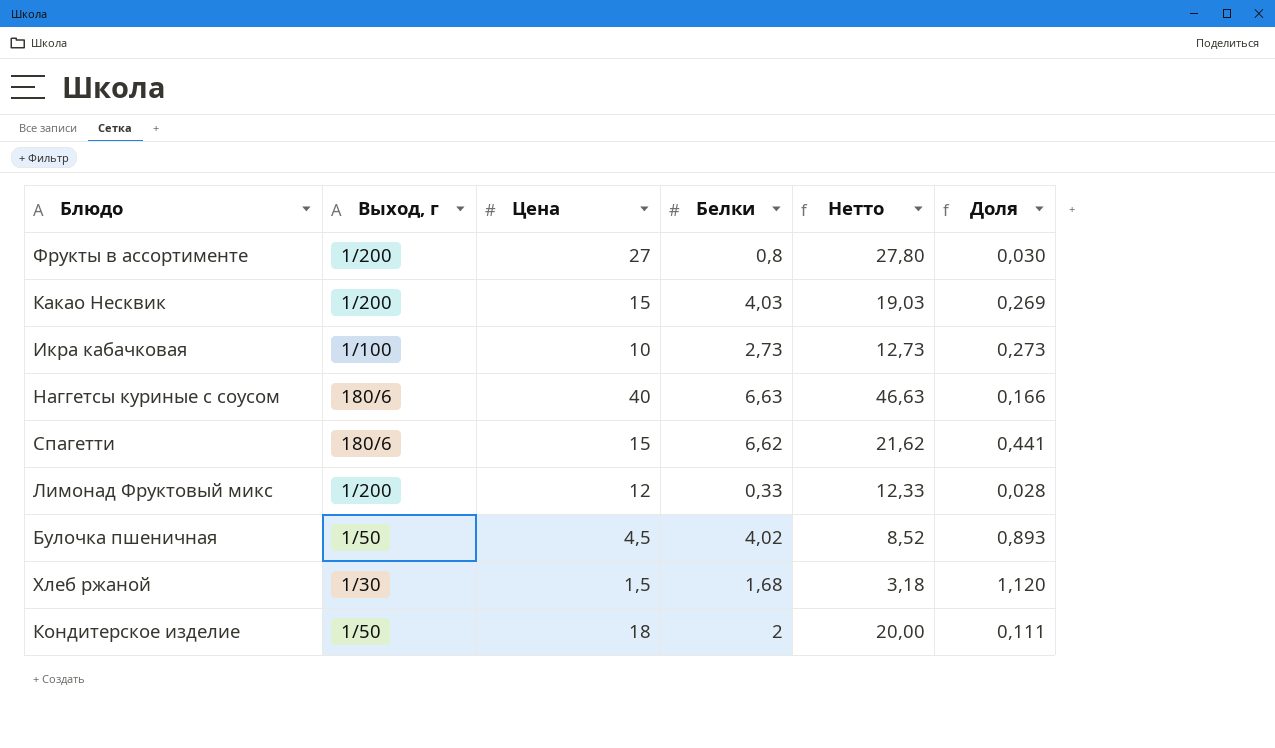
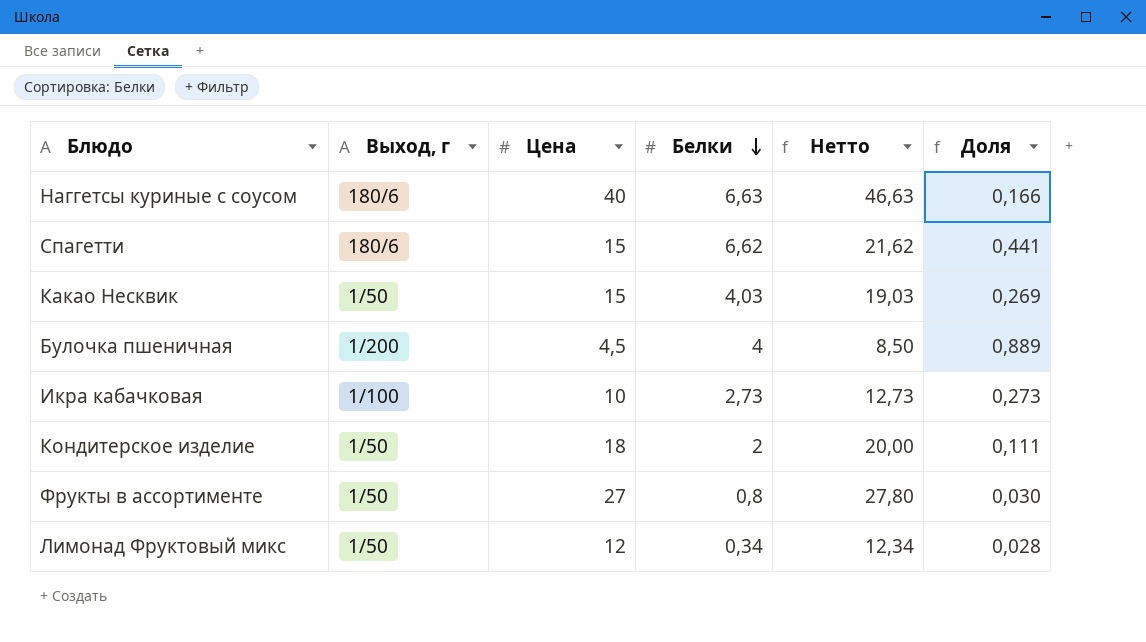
row order: none -> Белки descending
row Хлеб ржаной: 1/30 | 1,5 | 1,68 | 3,18 | 1,120 -> none
Какао Несквик | Выход, г: 1/200 -> 1/50
Булочка пшеничная | Выход, г: 1/50 -> 1/200
Булочка пшеничная | Белки: 4,02 -> 4
Булочка пшеничная | Нетто: 8,52 -> 8,50
Булочка пшеничная | Доля: 0,893 -> 0,889
Фрукты в ассортименте | Выход, г: 1/200 -> 1/50
Лимонад Фруктовый микс | Выход, г: 1/200 -> 1/50
Лимонад Фруктовый микс | Белки: 0,33 -> 0,34
Лимонад Фруктовый микс | Нетто: 12,33 -> 12,34

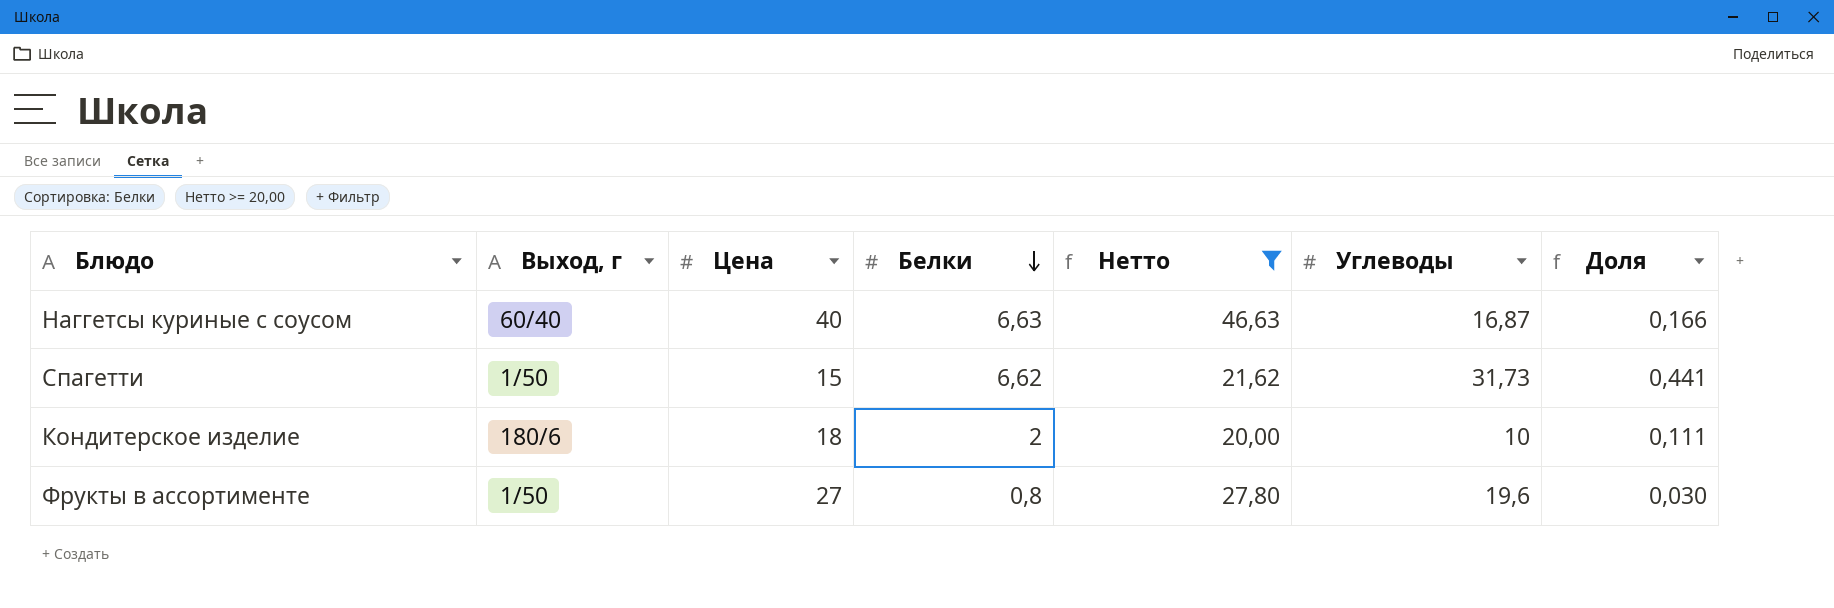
filter: none -> Нетто >= 20,00
column Углеводы | position: none -> 6
Наггетсы куриные с соусом | Выход, г: 180/6 -> 60/40
Спагетти | Выход, г: 180/6 -> 1/50
Кондитерское изделие | Выход, г: 1/50 -> 180/6

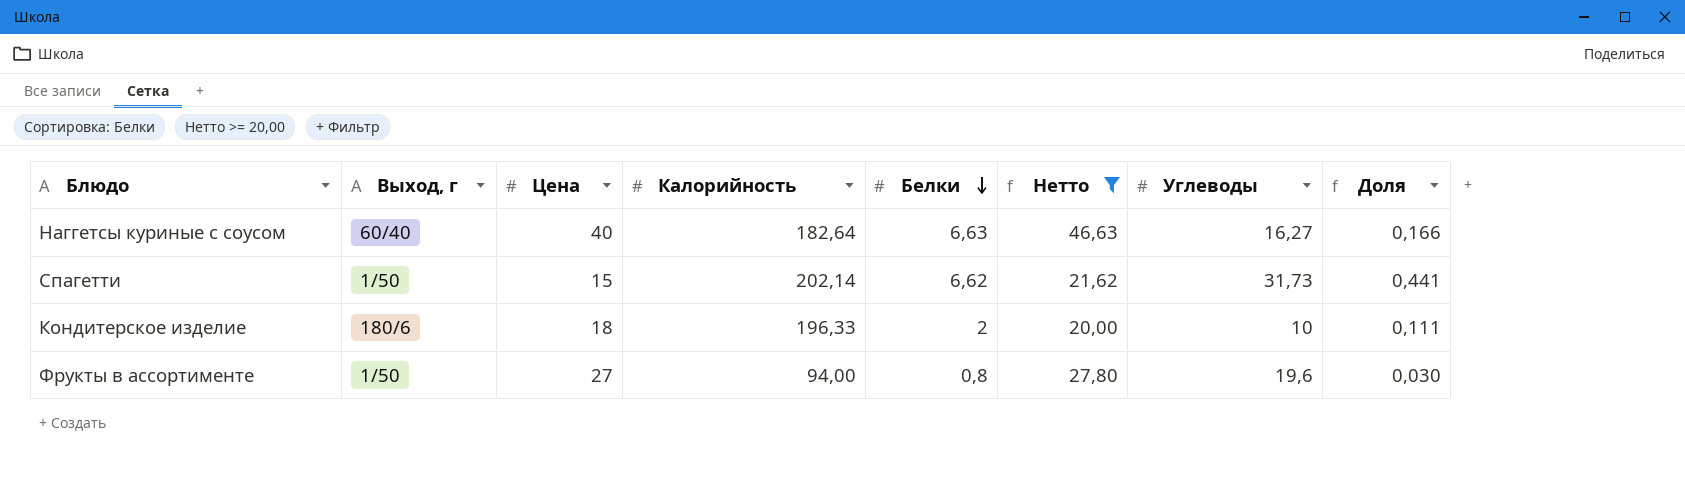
column Калорийность | position: none -> 4
Наггетсы куриные с соусом | Углеводы: 16,87 -> 16,27

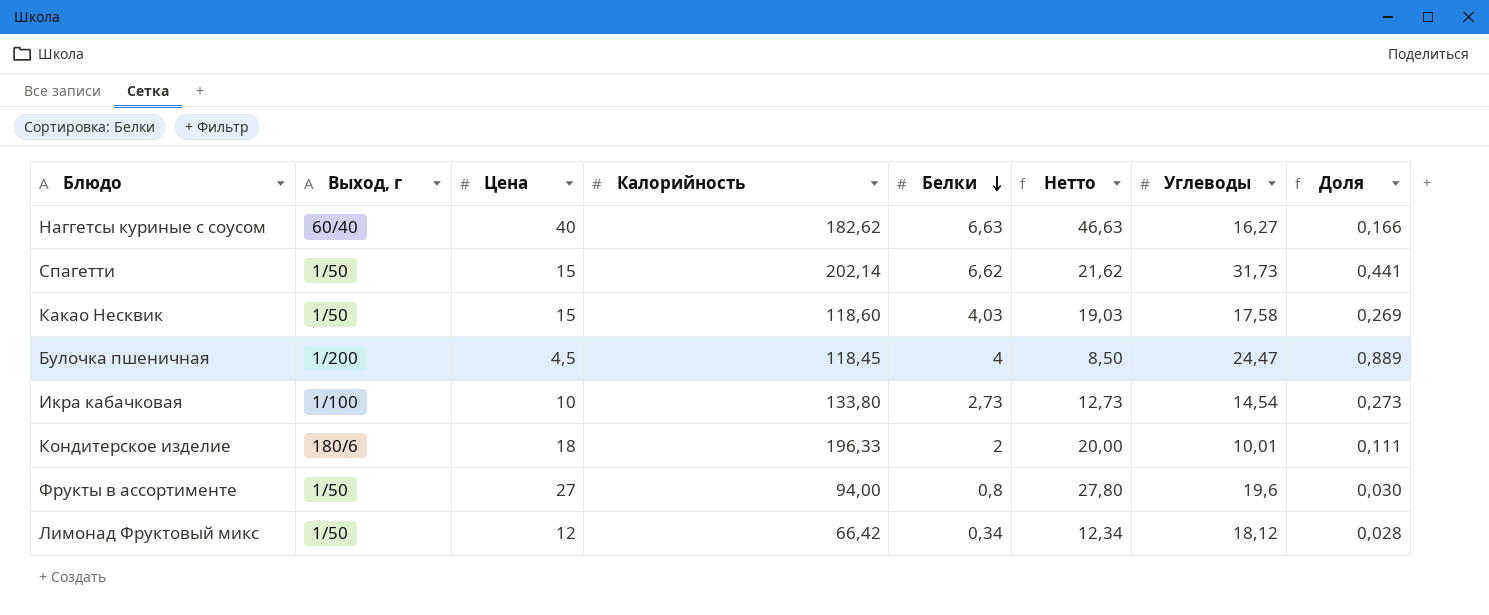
filter: Нетто >= 20,00 -> none
Наггетсы куриные с соусом | Калорийность: 182,64 -> 182,62
Кондитерское изделие | Углеводы: 10 -> 10,01

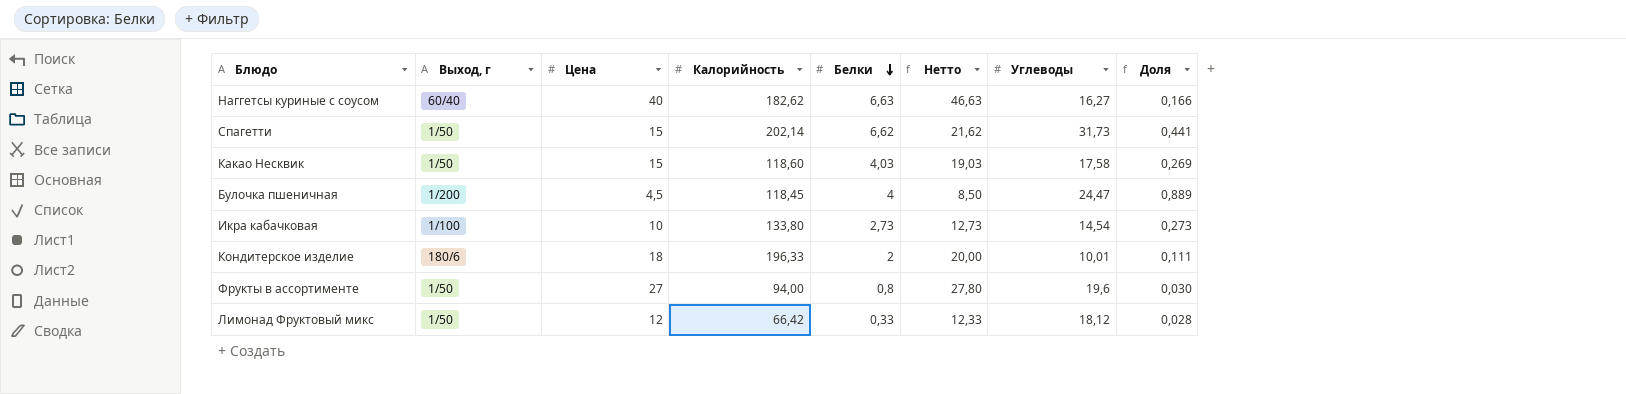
Лимонад Фруктовый микс | Белки: 0,34 -> 0,33
Лимонад Фруктовый микс | Нетто: 12,34 -> 12,33

